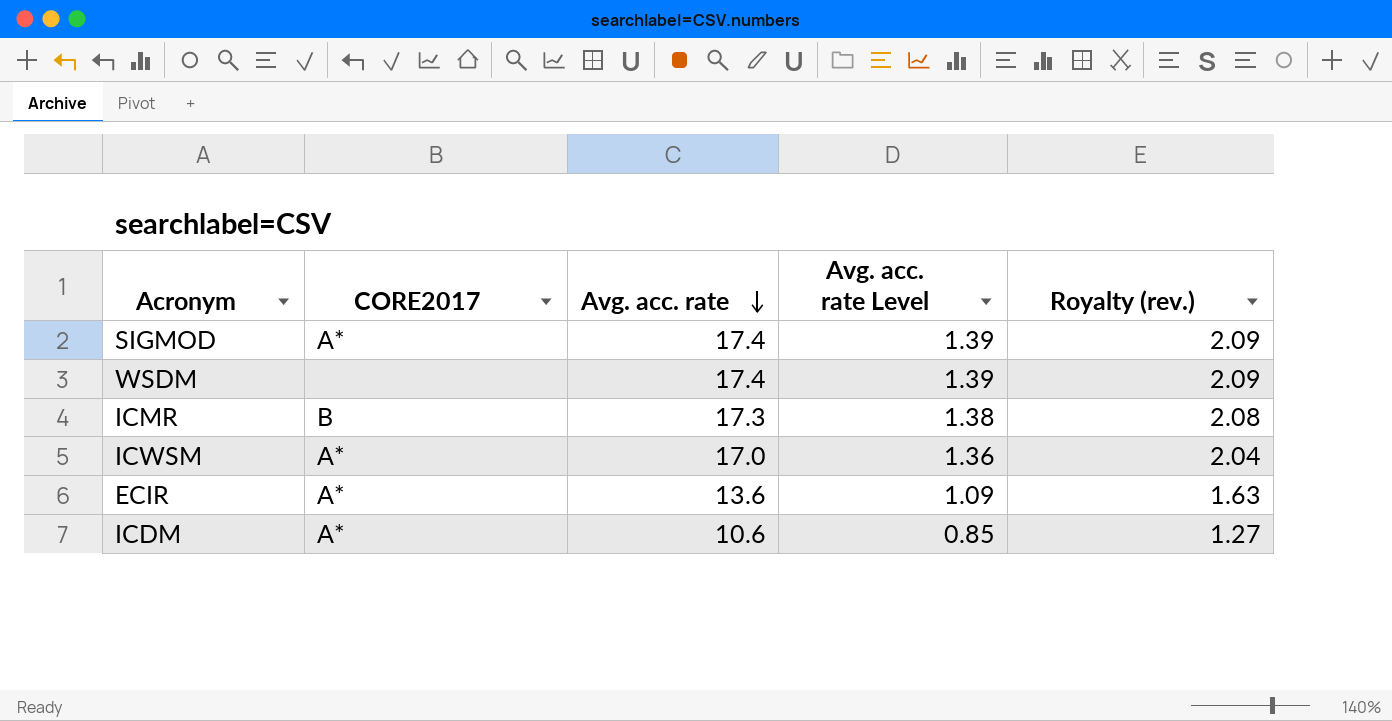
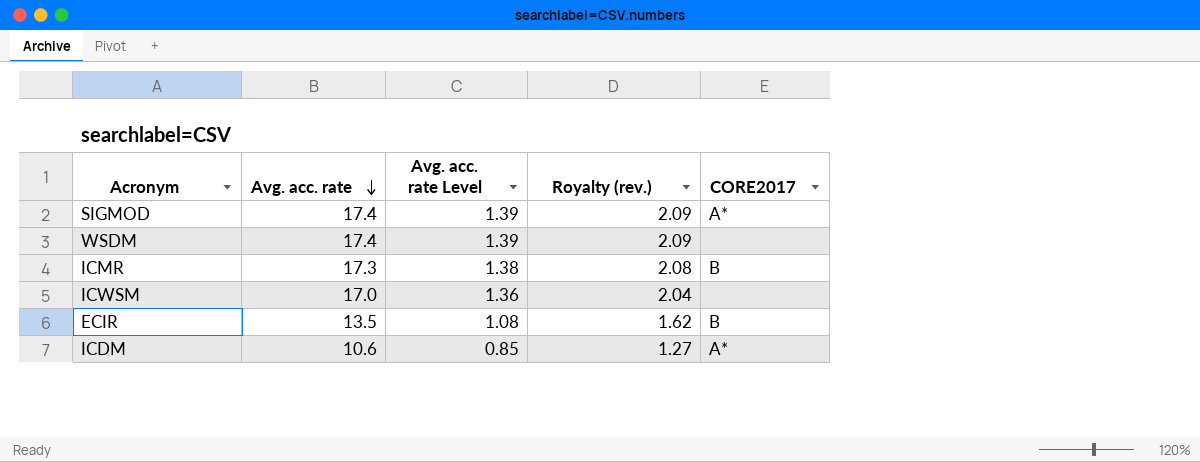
column CORE2017 | position: 2 -> 5
ICWSM | CORE2017: A* -> none
ECIR | Avg. acc. rate: 13.6 -> 13.5
ECIR | Avg. acc. rate Level: 1.09 -> 1.08
ECIR | Royalty (rev.): 1.63 -> 1.62
ECIR | CORE2017: A* -> B

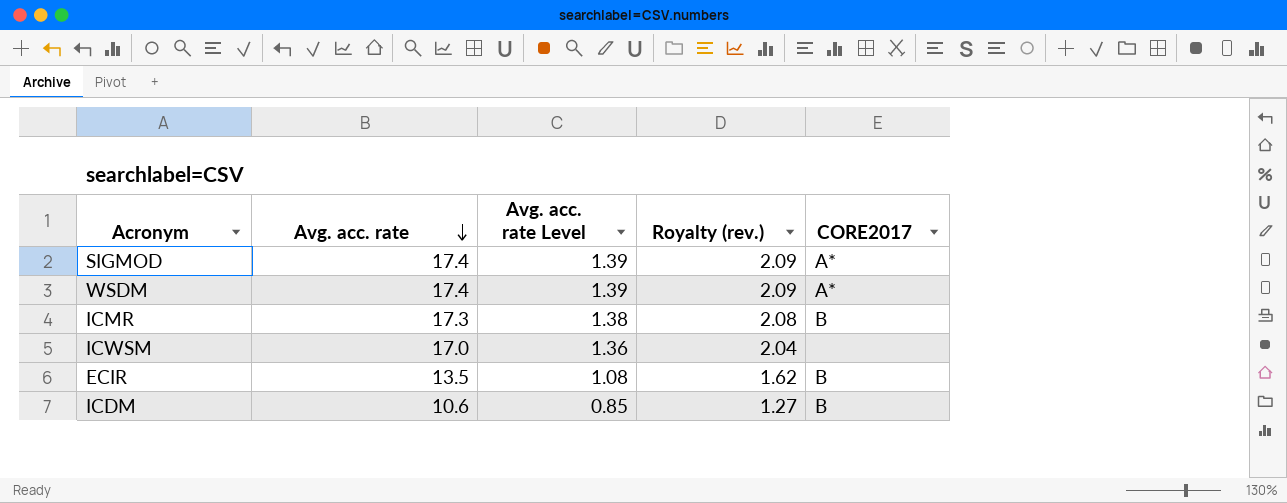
WSDM | CORE2017: none -> A*
ICDM | CORE2017: A* -> B

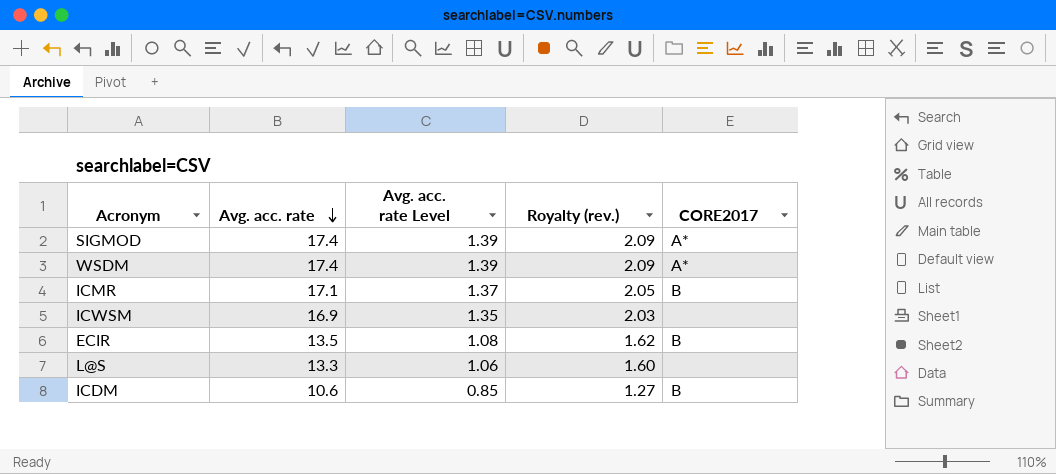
ICMR | Avg. acc. rate: 17.3 -> 17.1
ICMR | Avg. acc. rate Level: 1.38 -> 1.37
ICMR | Royalty (rev.): 2.08 -> 2.05
ICWSM | Avg. acc. rate: 17.0 -> 16.9
ICWSM | Avg. acc. rate Level: 1.36 -> 1.35
ICWSM | Royalty (rev.): 2.04 -> 2.03
row L@S: none -> 13.3 | 1.06 | 1.60 | none

